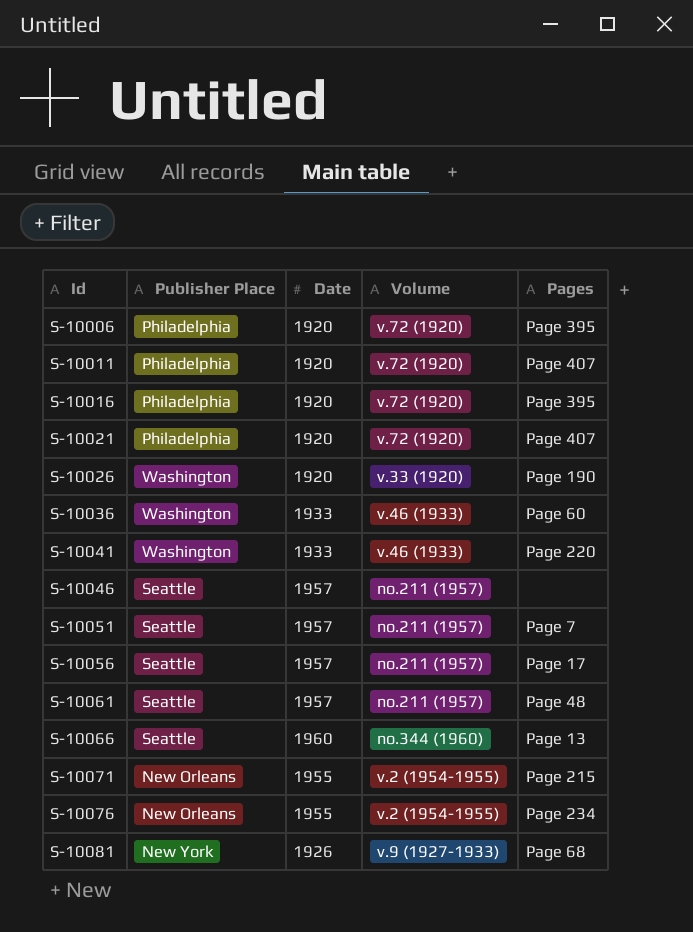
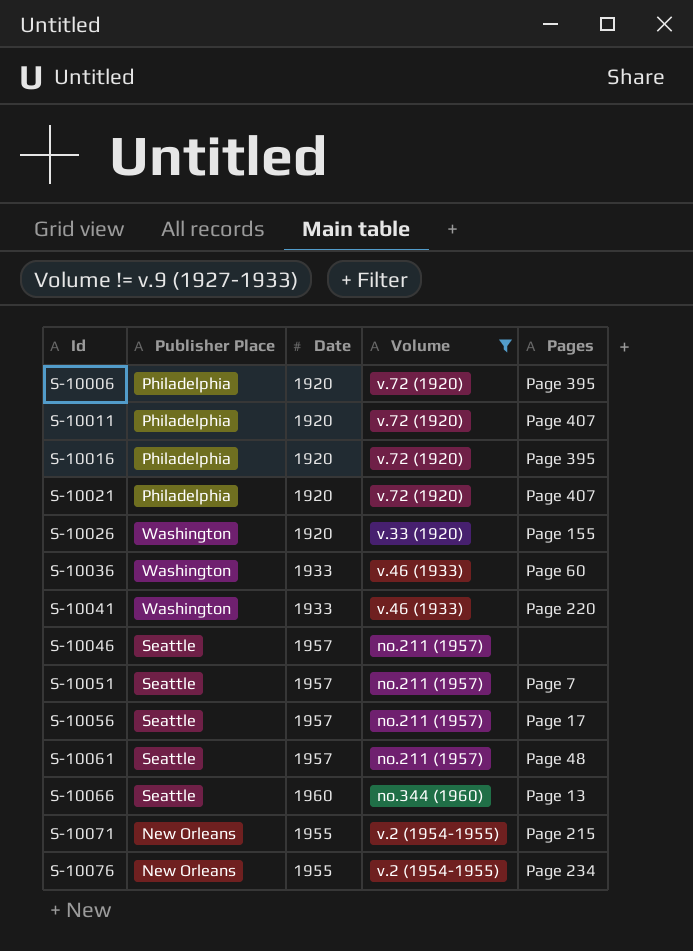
filter: none -> Volume != v.9 (1927-1933)
S-10026 | Pages: Page 190 -> Page 155

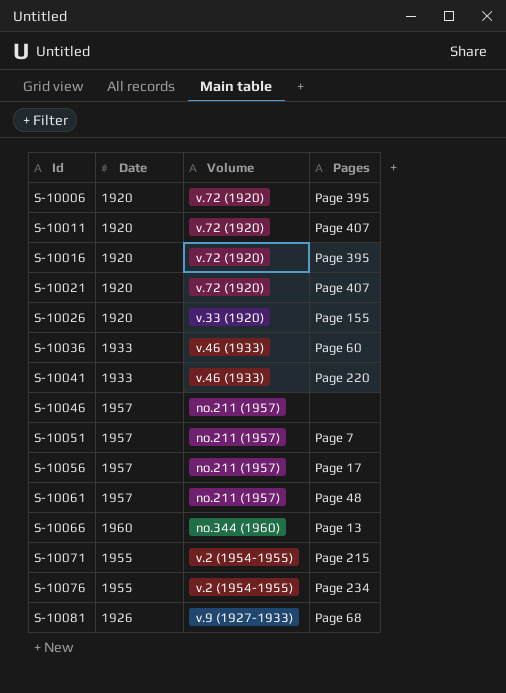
filter: Volume != v.9 (1927-1933) -> none
column Publisher Place | position: 2 -> none

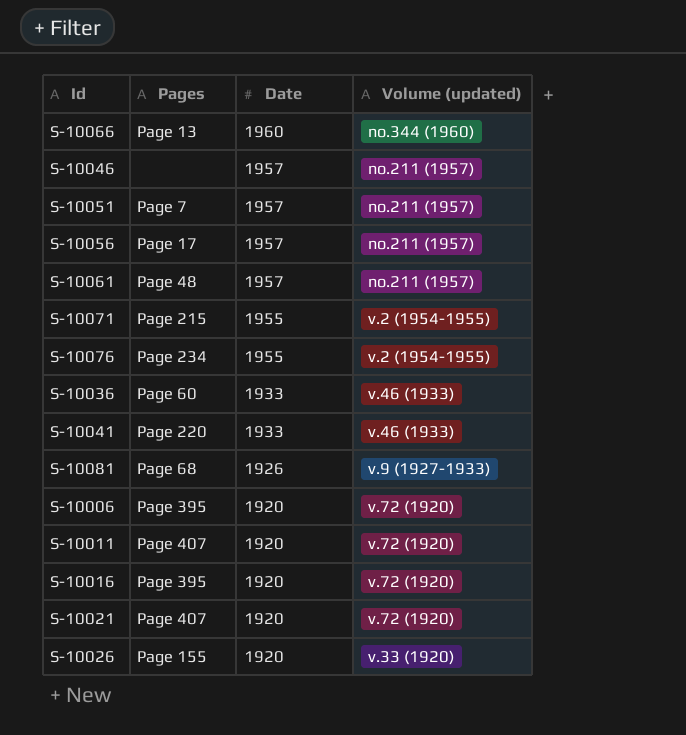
row order: Id ascending -> Date descending
column Pages | position: 4 -> 2
column name: Volume -> Volume (updated)

